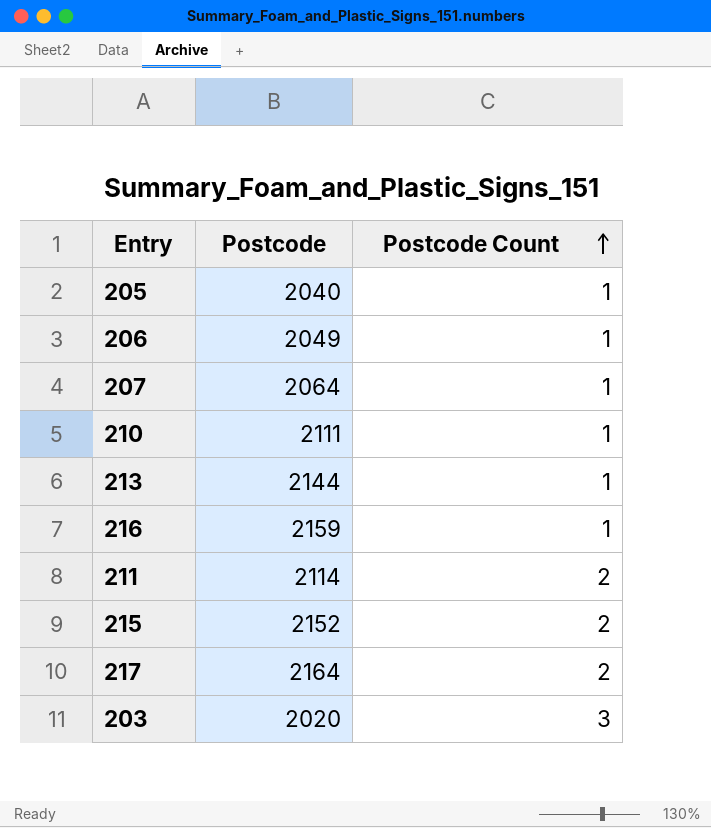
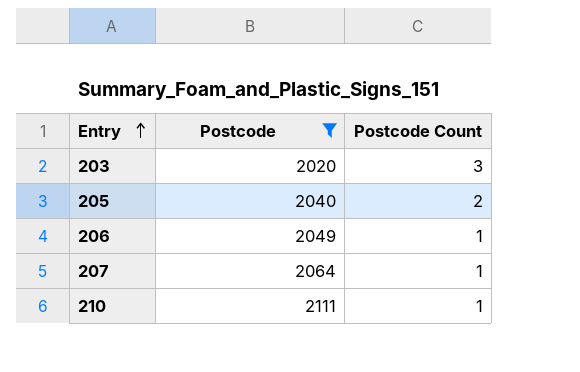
filter: none -> Postcode <= 2111
row order: Postcode Count ascending -> Entry ascending
205 | Postcode Count: 1 -> 2

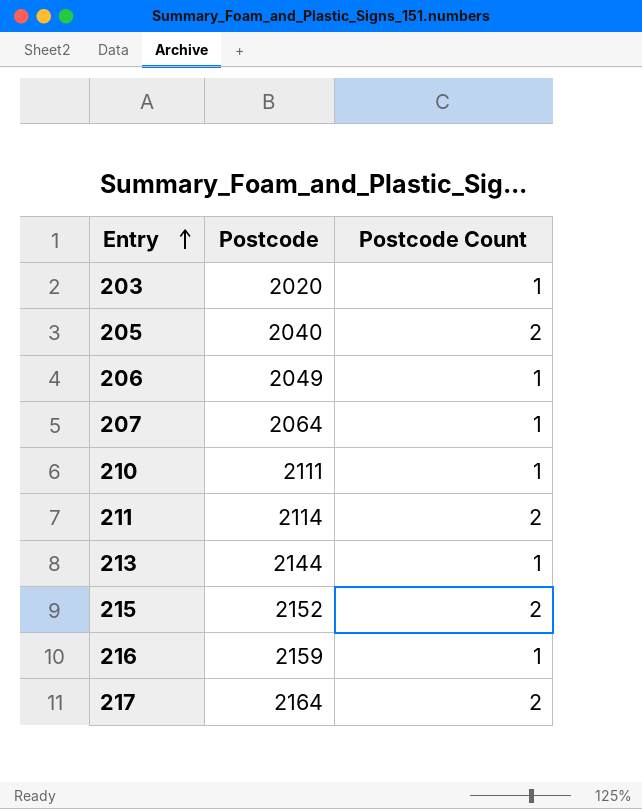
filter: Postcode <= 2111 -> none
203 | Postcode Count: 3 -> 1

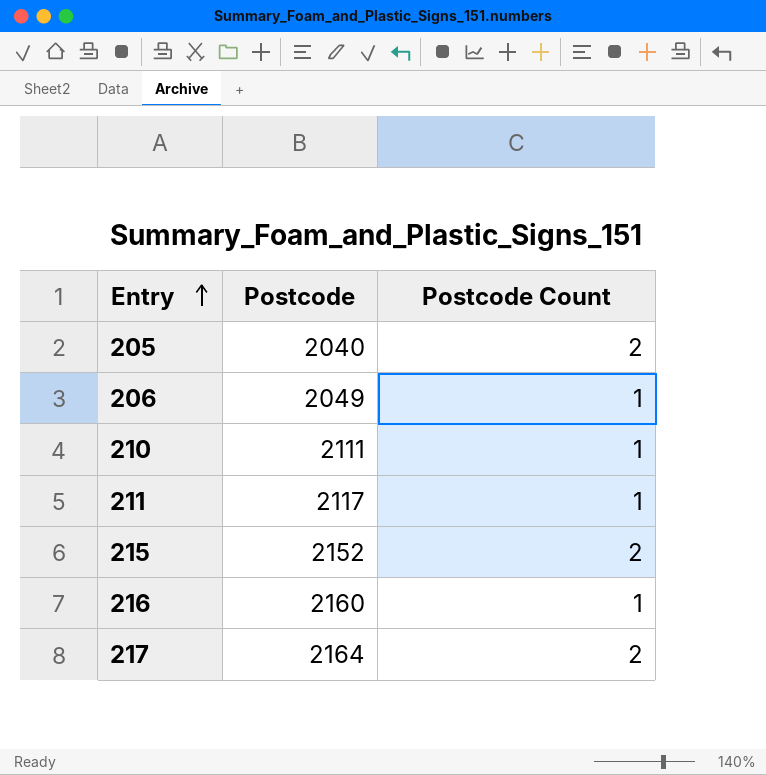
row 203: 2020 | 1 -> none
row 207: 2064 | 1 -> none
row 213: 2144 | 1 -> none
211 | Postcode: 2114 -> 2117
211 | Postcode Count: 2 -> 1
216 | Postcode: 2159 -> 2160

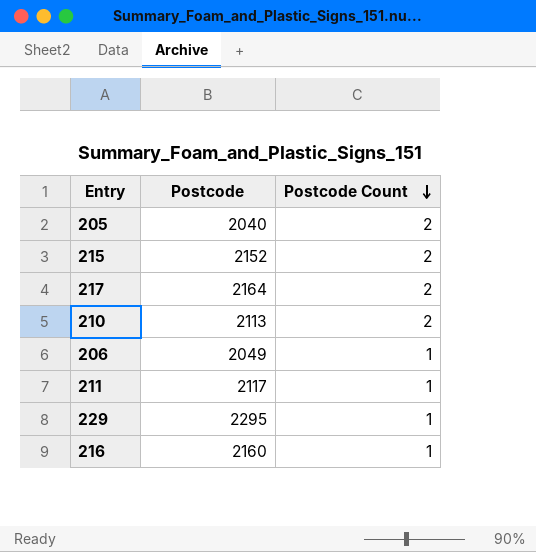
row order: Entry ascending -> Postcode Count descending
210 | Postcode: 2111 -> 2113
210 | Postcode Count: 1 -> 2
row 229: none -> 2295 | 1

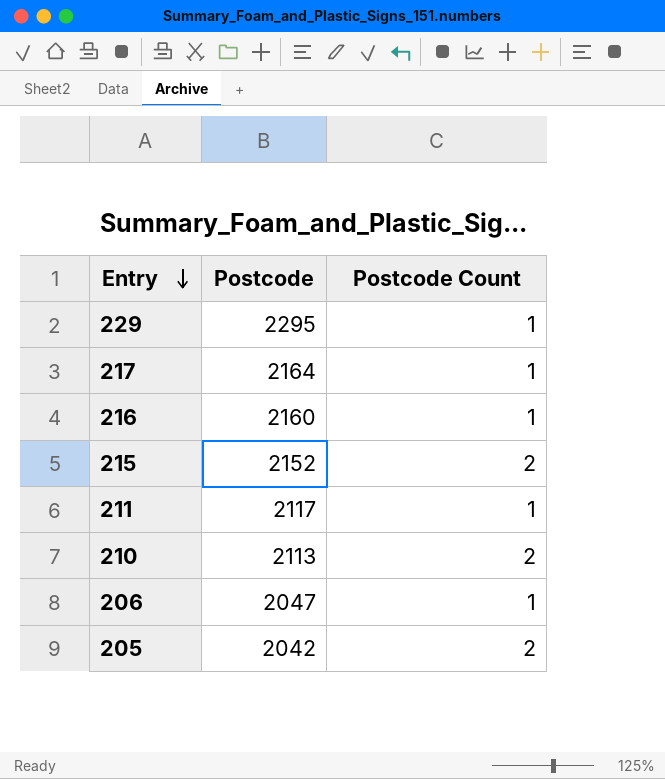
row order: Postcode Count descending -> Entry descending
217 | Postcode Count: 2 -> 1
206 | Postcode: 2049 -> 2047
205 | Postcode: 2040 -> 2042

